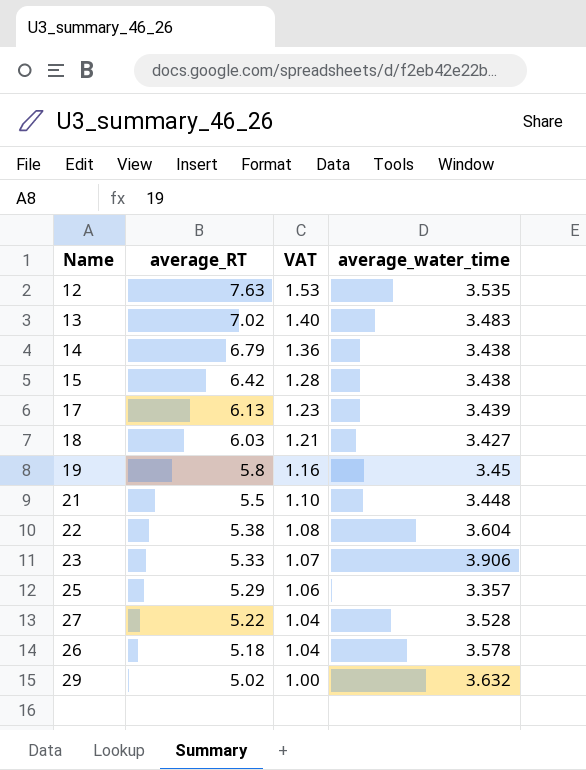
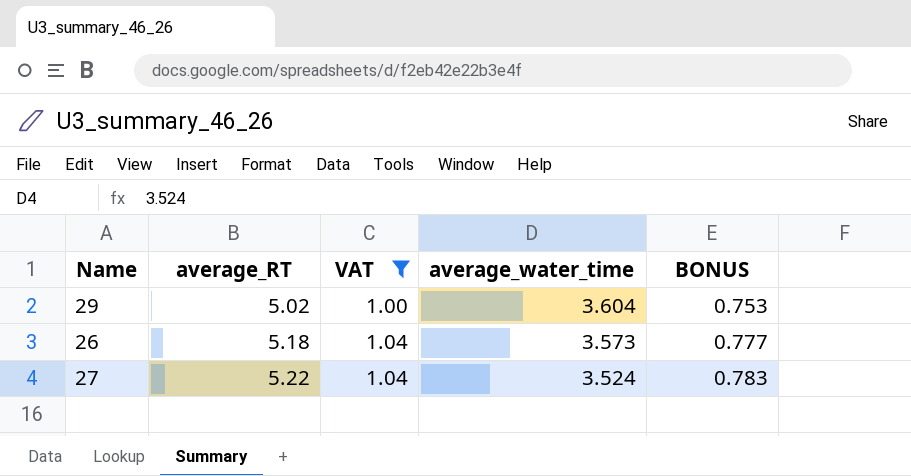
filter: none -> VAT <= 1.04
row order: average_RT descending -> average_RT ascending
column BONUS | formula: none -> [average_RT] * 0.15
29 | average_water_time: 3.632 -> 3.604
26 | average_water_time: 3.578 -> 3.573
27 | average_water_time: 3.528 -> 3.524

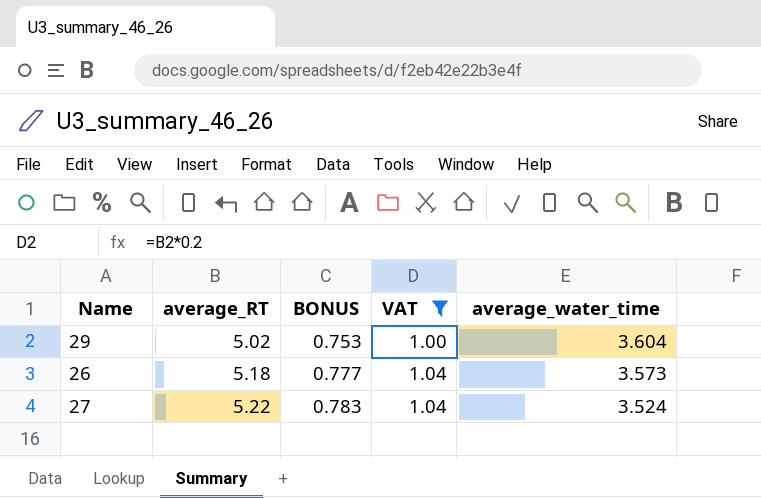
column BONUS | position: 5 -> 3

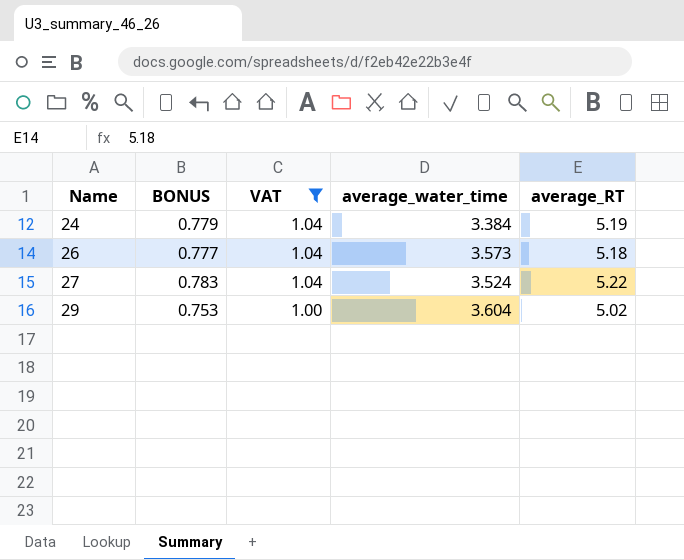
row order: average_RT ascending -> Name ascending
column average_RT | position: 2 -> 5
row 24: none -> 0.779 | 1.04 | 3.384 | 5.19

